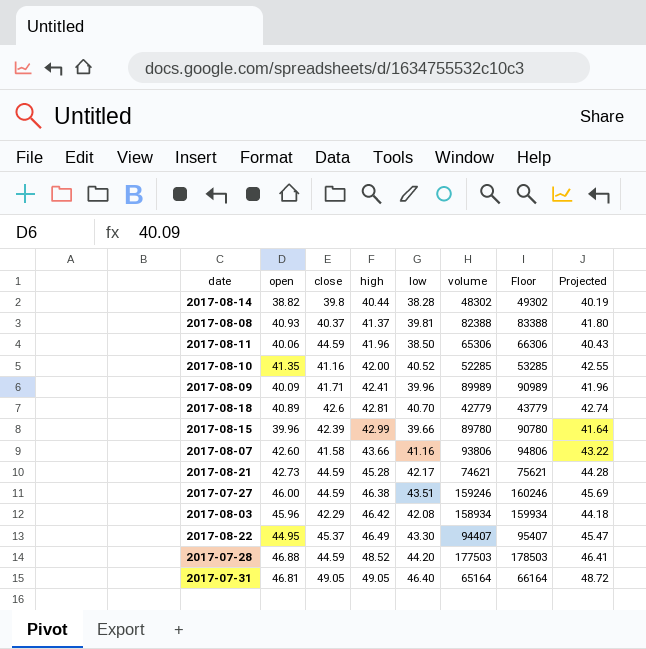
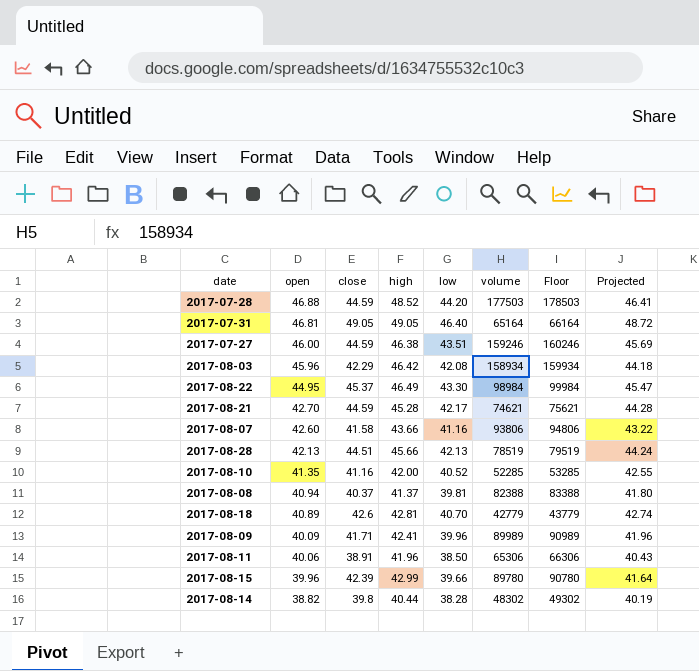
row order: high ascending -> open descending
2017-08-22 | volume: 94407 -> 98984
2017-08-22 | Floor: 95407 -> 99984
2017-08-21 | open: 42.73 -> 42.70
row 2017-08-28: none -> 42.13 | 44.51 | 45.66 | 42.13 | 78519 | 79519 | 44.24
2017-08-08 | open: 40.93 -> 40.94
2017-08-11 | close: 44.59 -> 38.91

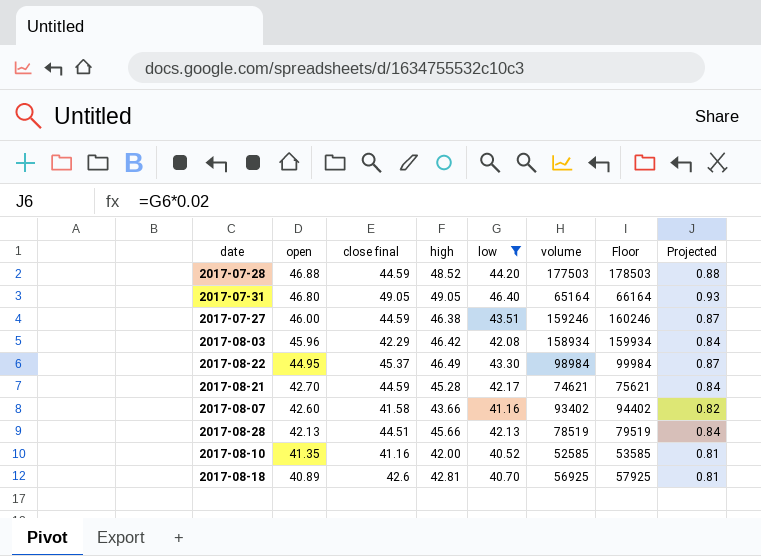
filter: none -> low >= 40.52
column name: close -> close final
column Projected | formula: [low] * 1.05 -> [low] * 0.02
2017-07-31 | open: 46.81 -> 46.80
2017-08-07 | volume: 93806 -> 93402
2017-08-07 | Floor: 94806 -> 94402
2017-08-10 | volume: 52285 -> 52585
2017-08-10 | Floor: 53285 -> 53585
2017-08-18 | volume: 42779 -> 56925
2017-08-18 | Floor: 43779 -> 57925

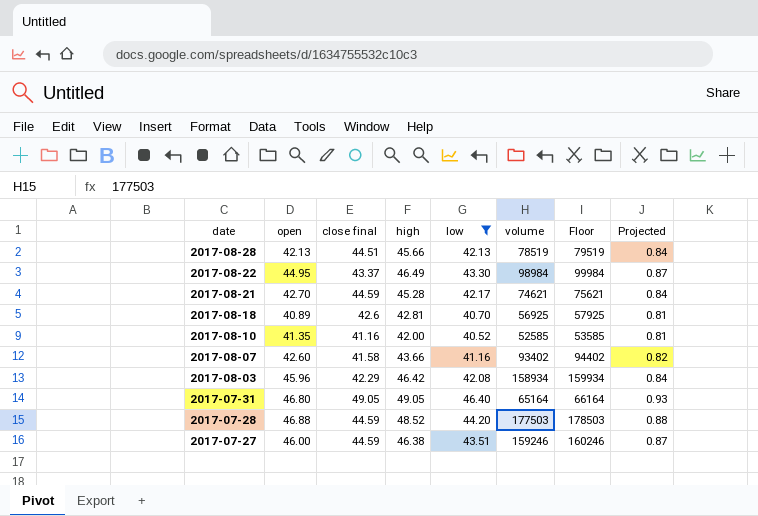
row order: open descending -> date descending
2017-08-22 | close final: 45.37 -> 43.37

